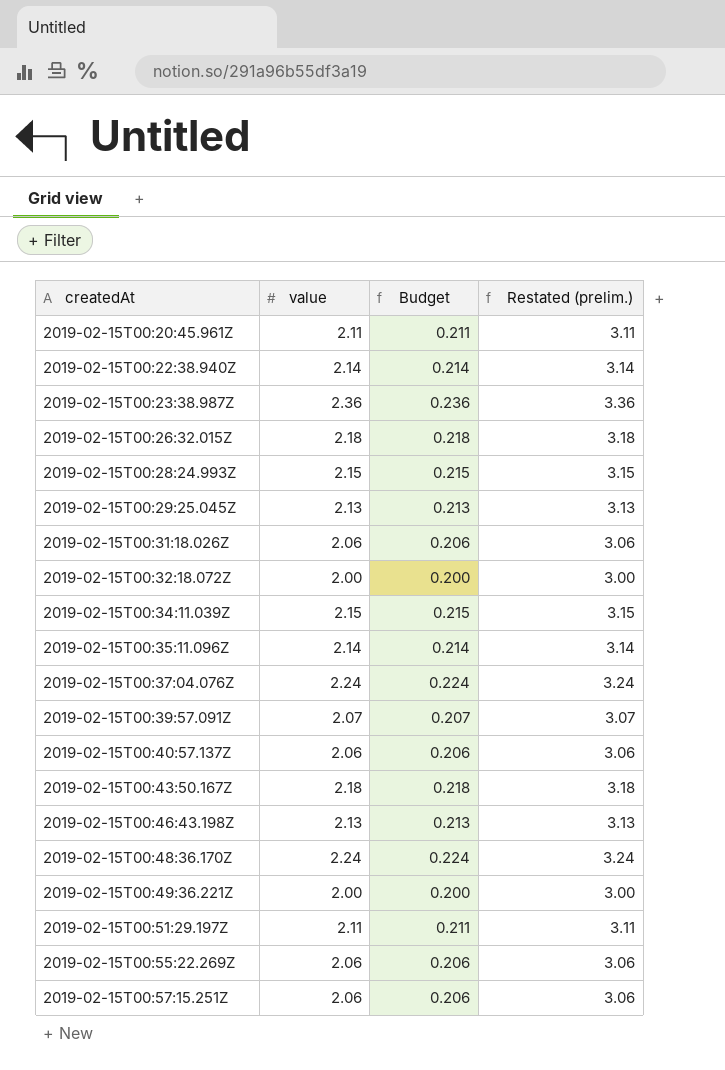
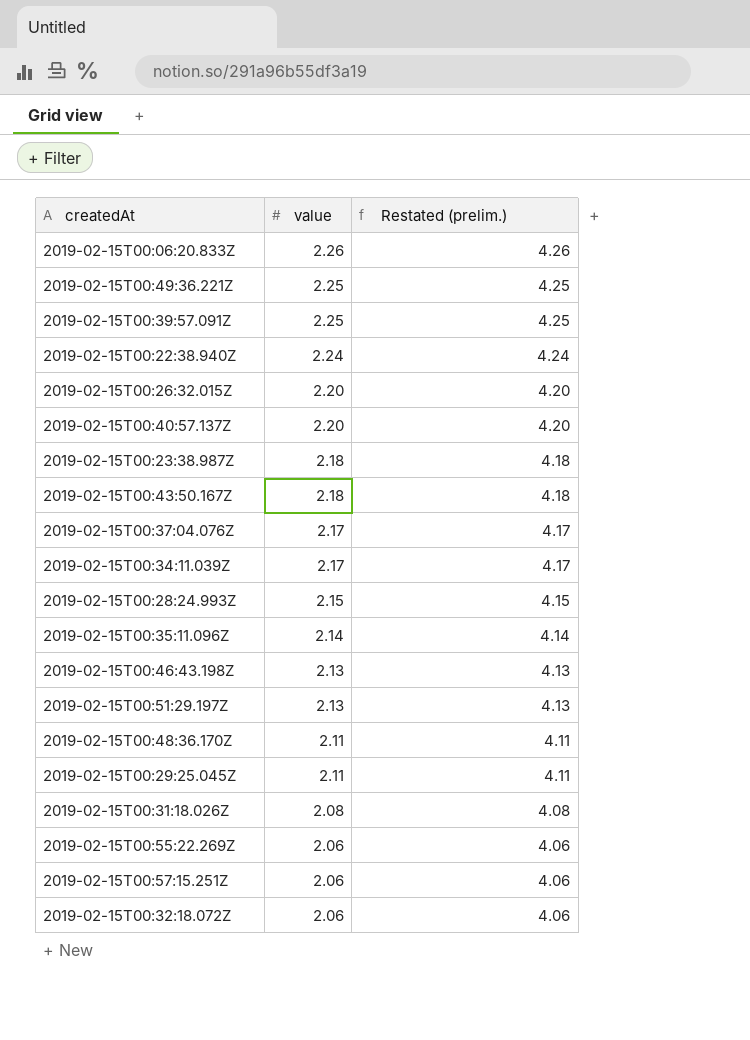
row order: createdAt ascending -> value descending
column Budget | formula: [value] * 0.1 -> none
column Restated (prelim.) | formula: [value] + 1 -> [value] + 2
row 2019-02-15T00:20:45.961Z: 2.11 | 0.211 | 3.11 -> none
row 2019-02-15T00:06:20.833Z: none -> 2.26 | 4.26
2019-02-15T00:49:36.221Z | value: 2.00 -> 2.25
2019-02-15T00:39:57.091Z | value: 2.07 -> 2.25
2019-02-15T00:22:38.940Z | value: 2.14 -> 2.24
2019-02-15T00:26:32.015Z | value: 2.18 -> 2.20
2019-02-15T00:40:57.137Z | value: 2.06 -> 2.20
2019-02-15T00:23:38.987Z | value: 2.36 -> 2.18
2019-02-15T00:37:04.076Z | value: 2.24 -> 2.17
2019-02-15T00:34:11.039Z | value: 2.15 -> 2.17
2019-02-15T00:51:29.197Z | value: 2.11 -> 2.13
2019-02-15T00:48:36.170Z | value: 2.24 -> 2.11
2019-02-15T00:29:25.045Z | value: 2.13 -> 2.11
2019-02-15T00:31:18.026Z | value: 2.06 -> 2.08
2019-02-15T00:32:18.072Z | value: 2.00 -> 2.06

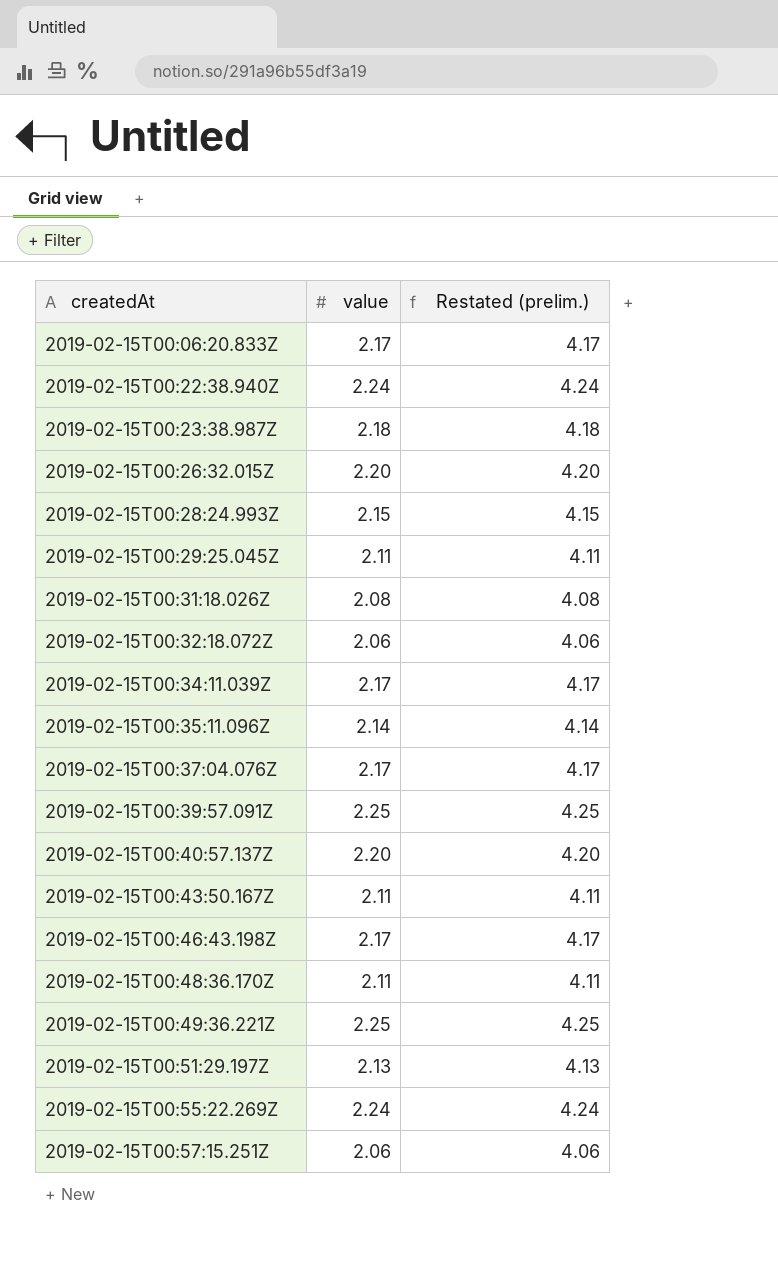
row order: value descending -> createdAt ascending
2019-02-15T00:06:20.833Z | value: 2.26 -> 2.17
2019-02-15T00:06:20.833Z | Restated (prelim.): 4.26 -> 4.17
2019-02-15T00:43:50.167Z | value: 2.18 -> 2.11
2019-02-15T00:43:50.167Z | Restated (prelim.): 4.18 -> 4.11
2019-02-15T00:46:43.198Z | value: 2.13 -> 2.17
2019-02-15T00:46:43.198Z | Restated (prelim.): 4.13 -> 4.17
2019-02-15T00:55:22.269Z | value: 2.06 -> 2.24
2019-02-15T00:55:22.269Z | Restated (prelim.): 4.06 -> 4.24

